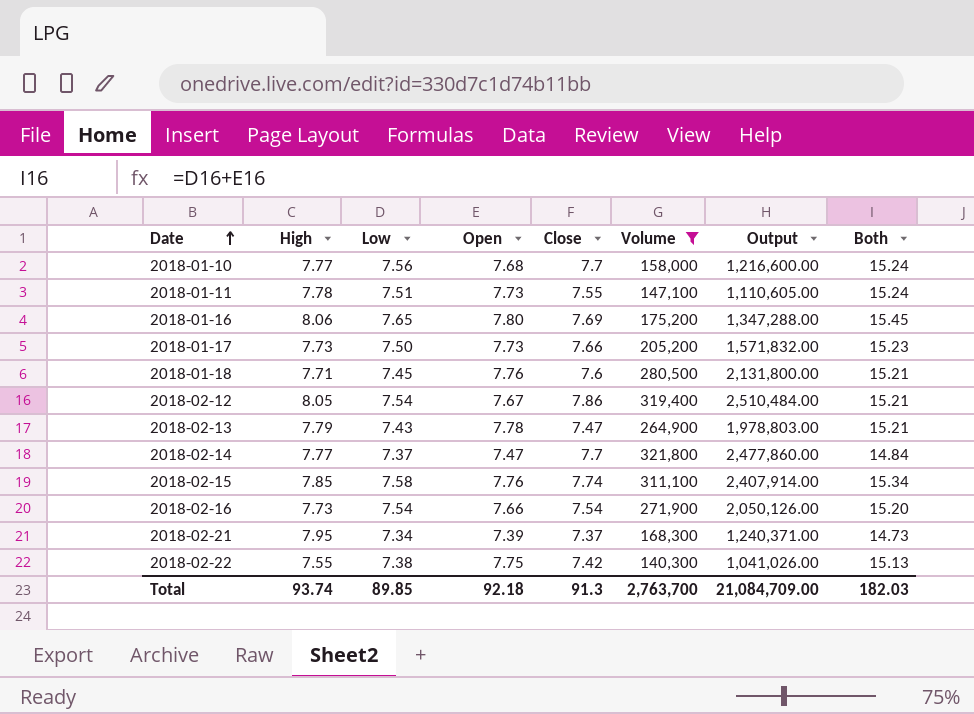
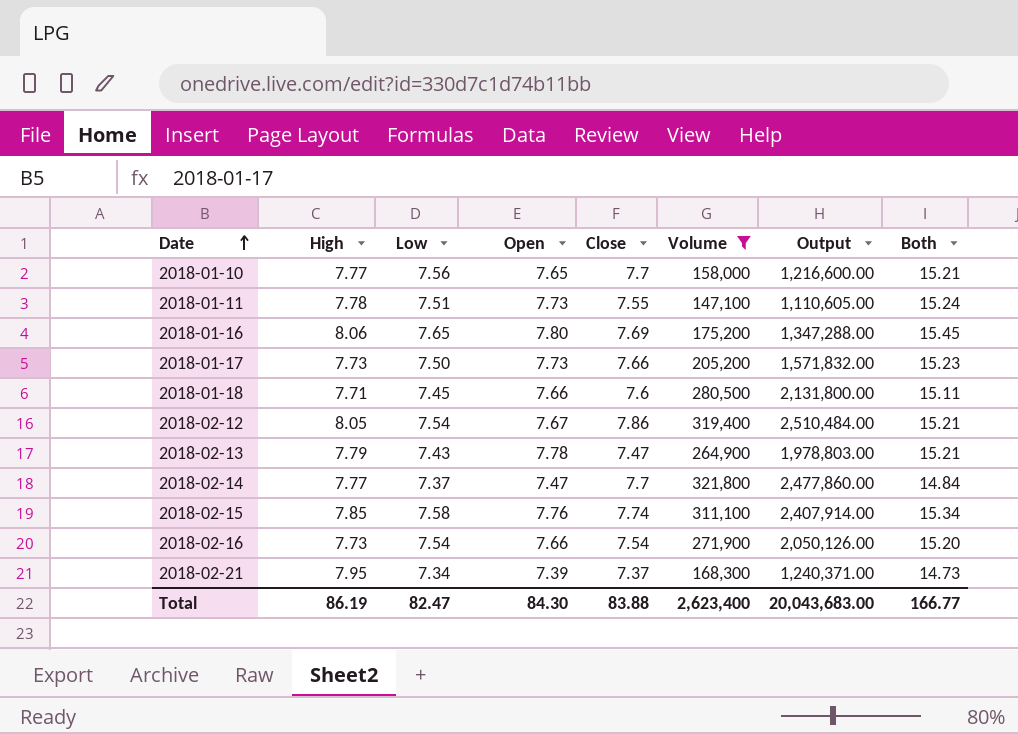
row 2018-02-22: 7.55 | 7.38 | 7.75 | 7.42 | 140,300 | 1,041,026.00 | 15.13 -> none
2018-01-10 | Open: 7.68 -> 7.65
2018-01-10 | Both: 15.24 -> 15.21
2018-01-18 | Open: 7.76 -> 7.66
2018-01-18 | Both: 15.21 -> 15.11
Total | High: 93.74 -> 86.19
Total | Low: 89.85 -> 82.47
Total | Open: 92.18 -> 84.30
Total | Close: 91.3 -> 83.88
Total | Volume: 2,763,700 -> 2,623,400
Total | Output: 21,084,709.00 -> 20,043,683.00
Total | Both: 182.03 -> 166.77

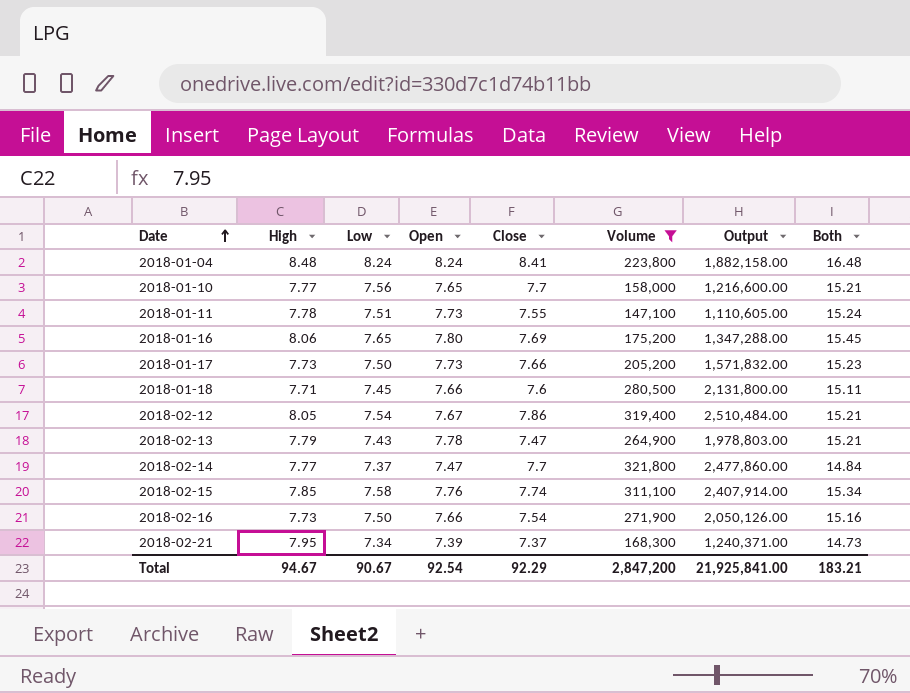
row 2018-01-04: none -> 8.48 | 8.24 | 8.24 | 8.41 | 223,800 | 1,882,158.00 | 16.48
2018-02-16 | Low: 7.54 -> 7.50
2018-02-16 | Both: 15.20 -> 15.16
Total | High: 86.19 -> 94.67
Total | Low: 82.47 -> 90.67
Total | Open: 84.30 -> 92.54
Total | Close: 83.88 -> 92.29
Total | Volume: 2,623,400 -> 2,847,200
Total | Output: 20,043,683.00 -> 21,925,841.00
Total | Both: 166.77 -> 183.21

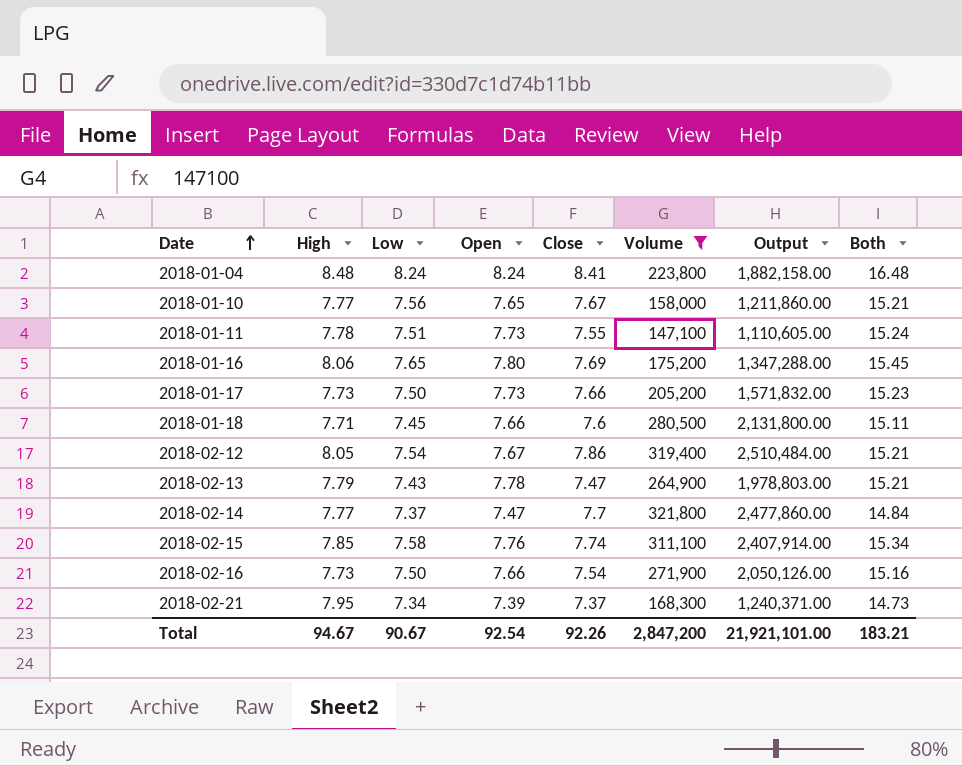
2018-01-10 | Close: 7.7 -> 7.67
2018-01-10 | Output: 1,216,600.00 -> 1,211,860.00
Total | Close: 92.29 -> 92.26
Total | Output: 21,925,841.00 -> 21,921,101.00

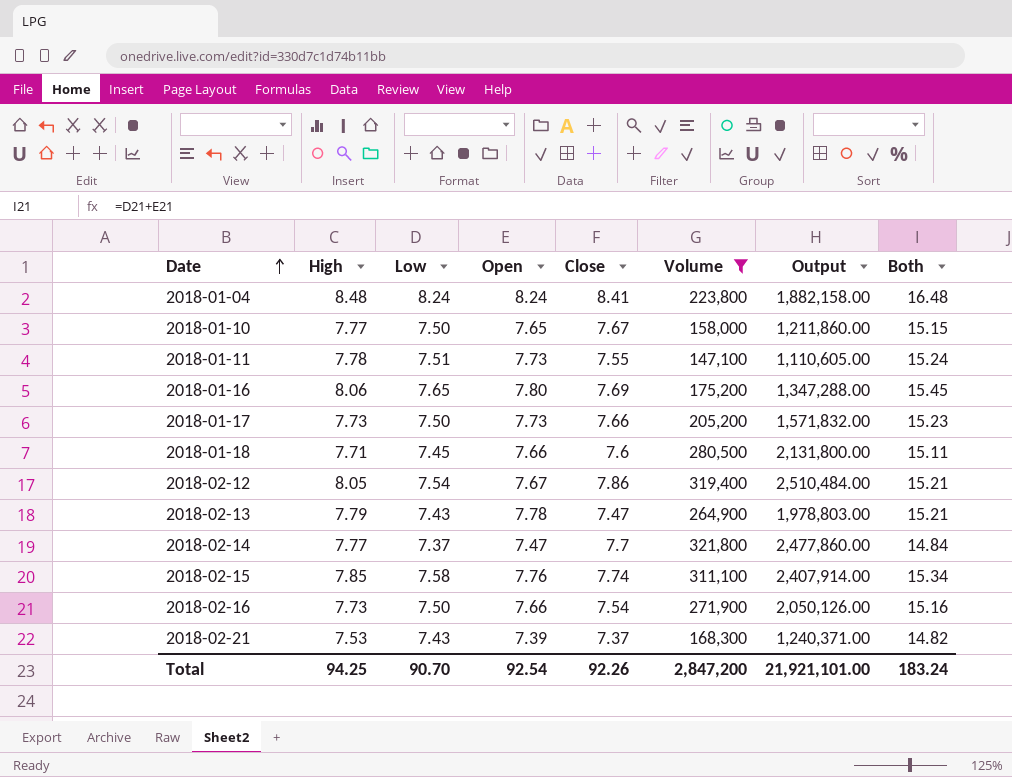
2018-01-10 | Low: 7.56 -> 7.50
2018-01-10 | Both: 15.21 -> 15.15
2018-02-21 | High: 7.95 -> 7.53
2018-02-21 | Low: 7.34 -> 7.43
2018-02-21 | Both: 14.73 -> 14.82
Total | High: 94.67 -> 94.25
Total | Low: 90.67 -> 90.70
Total | Both: 183.21 -> 183.24

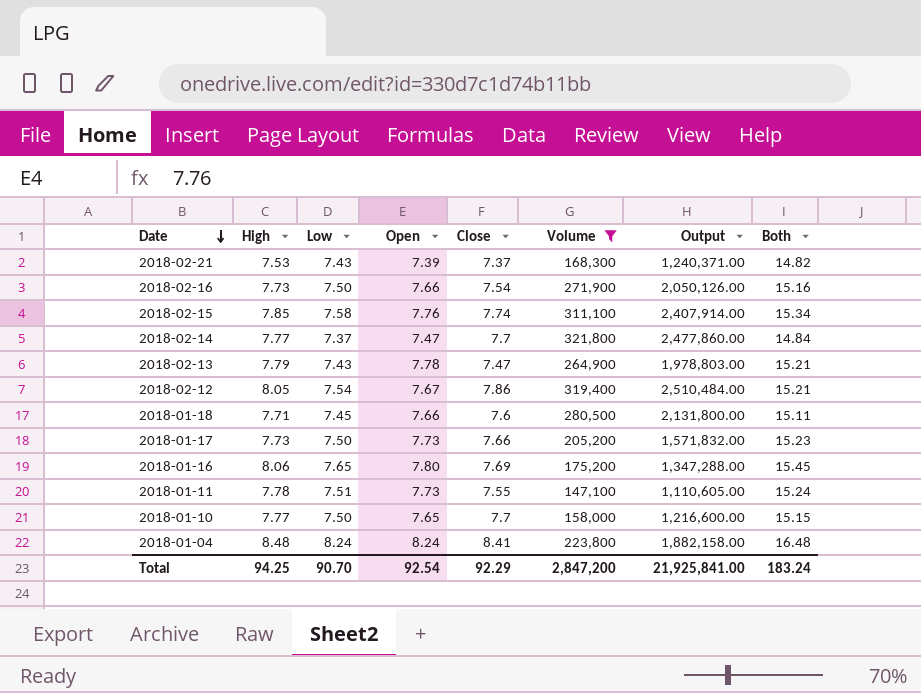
row order: Date ascending -> Date descending
2018-01-10 | Close: 7.67 -> 7.7
2018-01-10 | Output: 1,211,860.00 -> 1,216,600.00
Total | Close: 92.26 -> 92.29
Total | Output: 21,921,101.00 -> 21,925,841.00

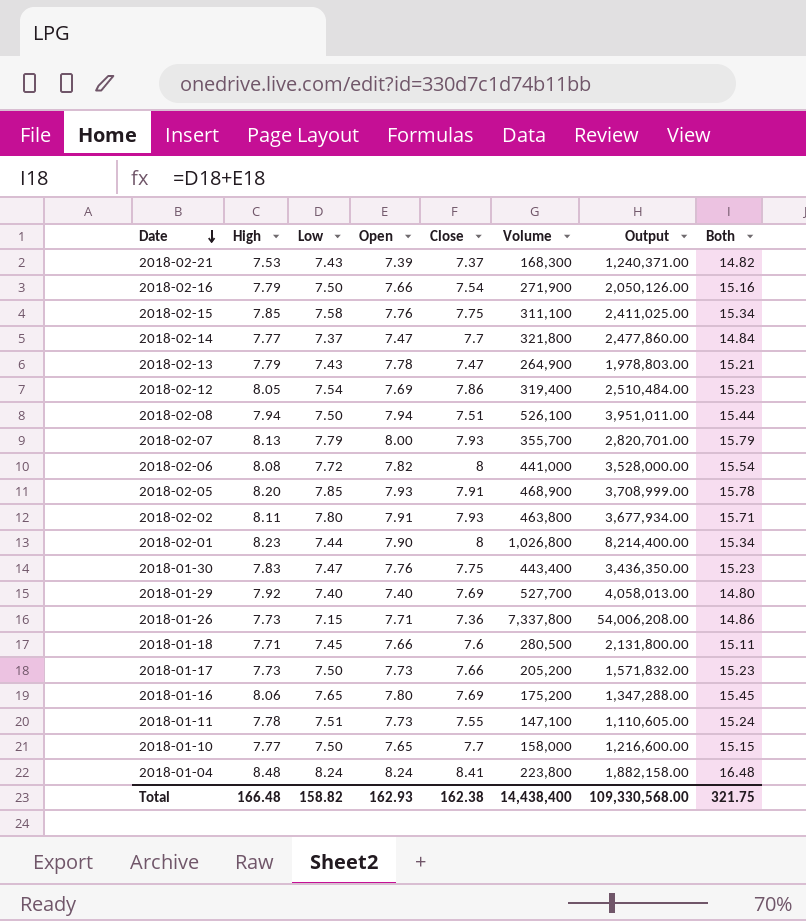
filter: Volume <= 321,800 -> none
2018-02-16 | High: 7.73 -> 7.79
2018-02-15 | Close: 7.74 -> 7.75
2018-02-15 | Output: 2,407,914.00 -> 2,411,025.00
2018-02-12 | Open: 7.67 -> 7.69
2018-02-12 | Both: 15.21 -> 15.23
Total | High: 94.25 -> 166.48
Total | Low: 90.70 -> 158.82
Total | Open: 92.54 -> 162.93
Total | Close: 92.29 -> 162.38
Total | Volume: 2,847,200 -> 14,438,400
Total | Output: 21,925,841.00 -> 109,330,568.00
Total | Both: 183.24 -> 321.75

